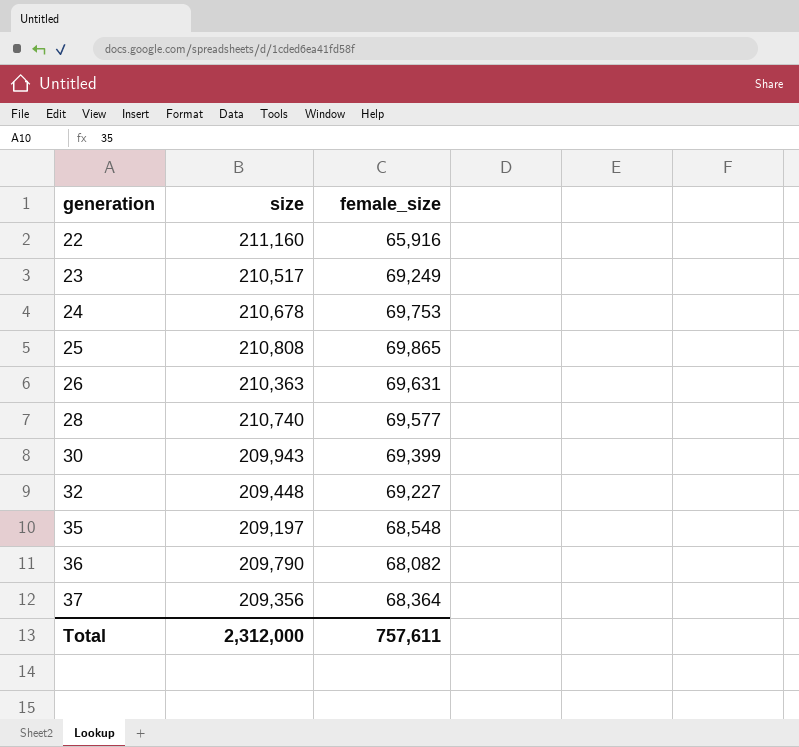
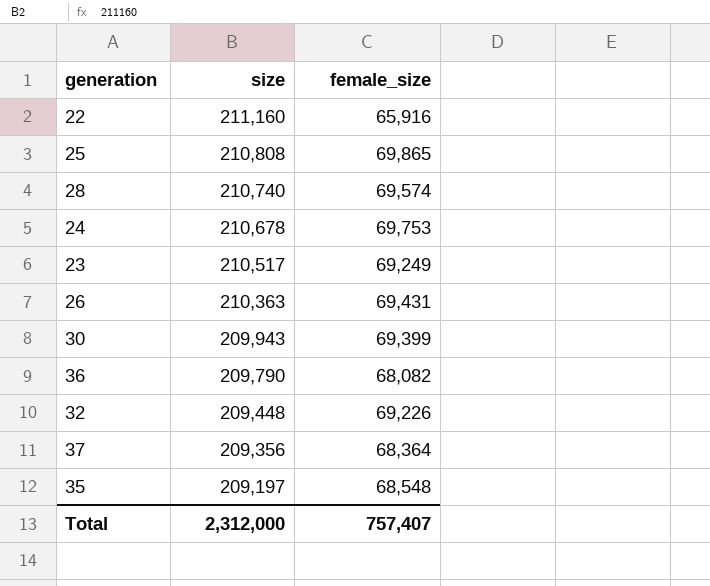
row order: generation ascending -> size descending
28 | female_size: 69,577 -> 69,574
26 | female_size: 69,631 -> 69,431
32 | female_size: 69,227 -> 69,226
Total | female_size: 757,611 -> 757,407

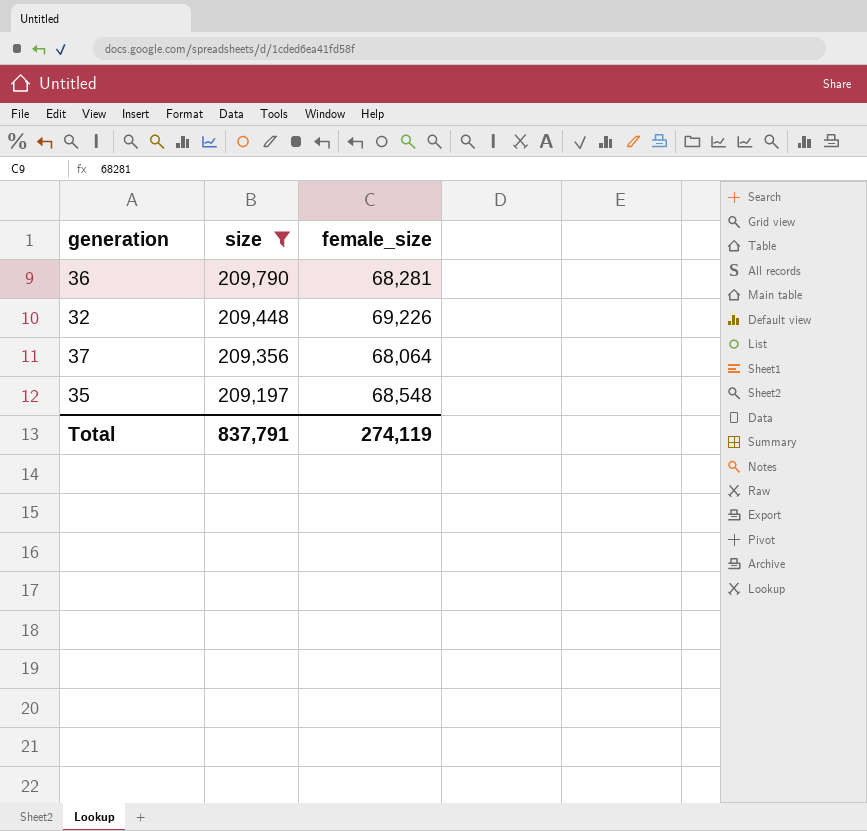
filter: none -> size <= 209,790
36 | female_size: 68,082 -> 68,281
37 | female_size: 68,364 -> 68,064
Total | size: 2,312,000 -> 837,791
Total | female_size: 757,407 -> 274,119

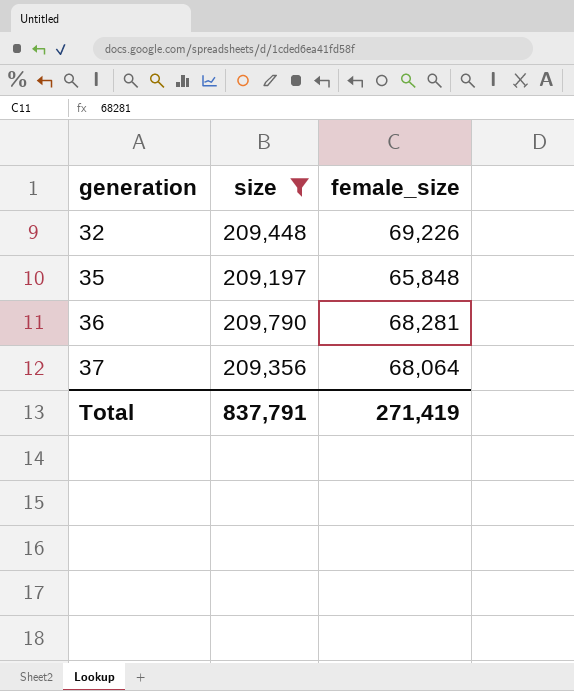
row order: size descending -> generation ascending
35 | female_size: 68,548 -> 65,848
Total | female_size: 274,119 -> 271,419

